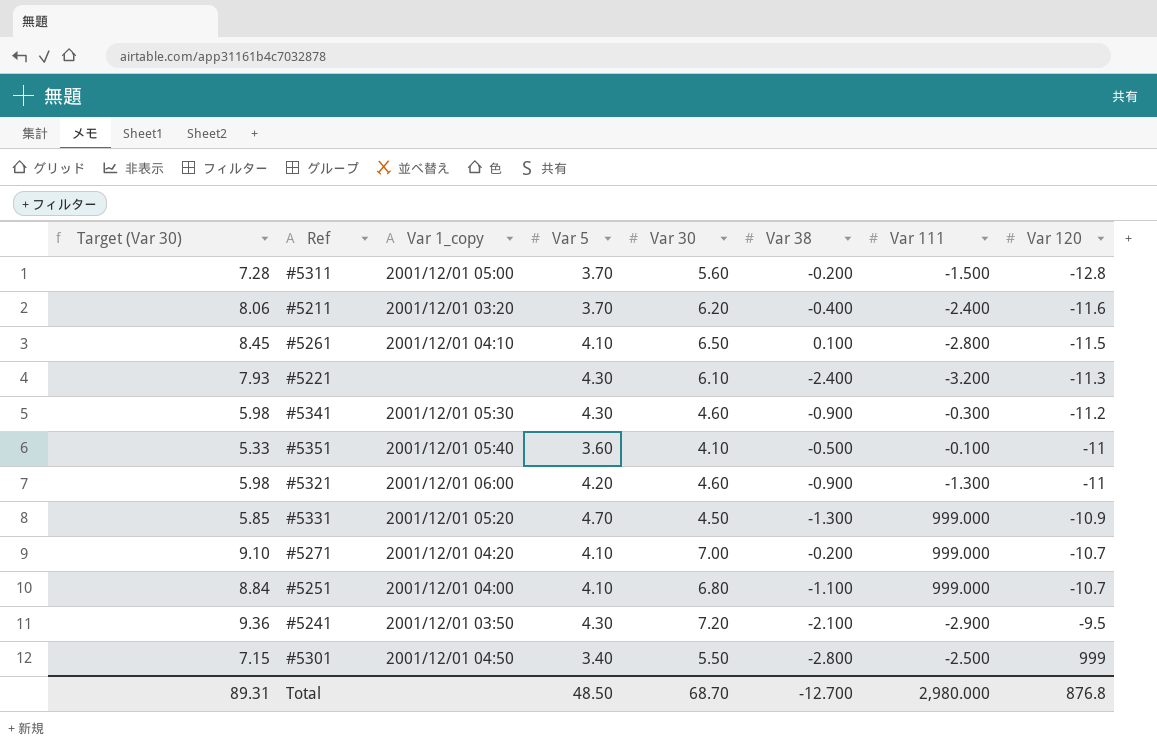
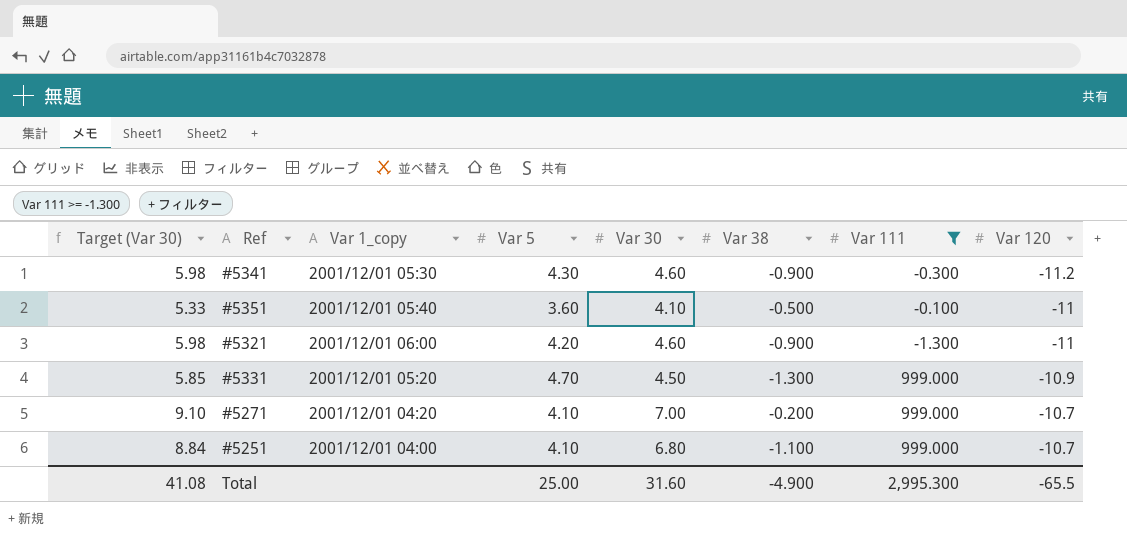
filter: none -> Var 111 >= -1.300
Total | Target (Var 30): 89.31 -> 41.08
Total | Var 5: 48.50 -> 25.00
Total | Var 30: 68.70 -> 31.60
Total | Var 38: -12.700 -> -4.900
Total | Var 111: 2,980.000 -> 2,995.300
Total | Var 120: 876.8 -> -65.5

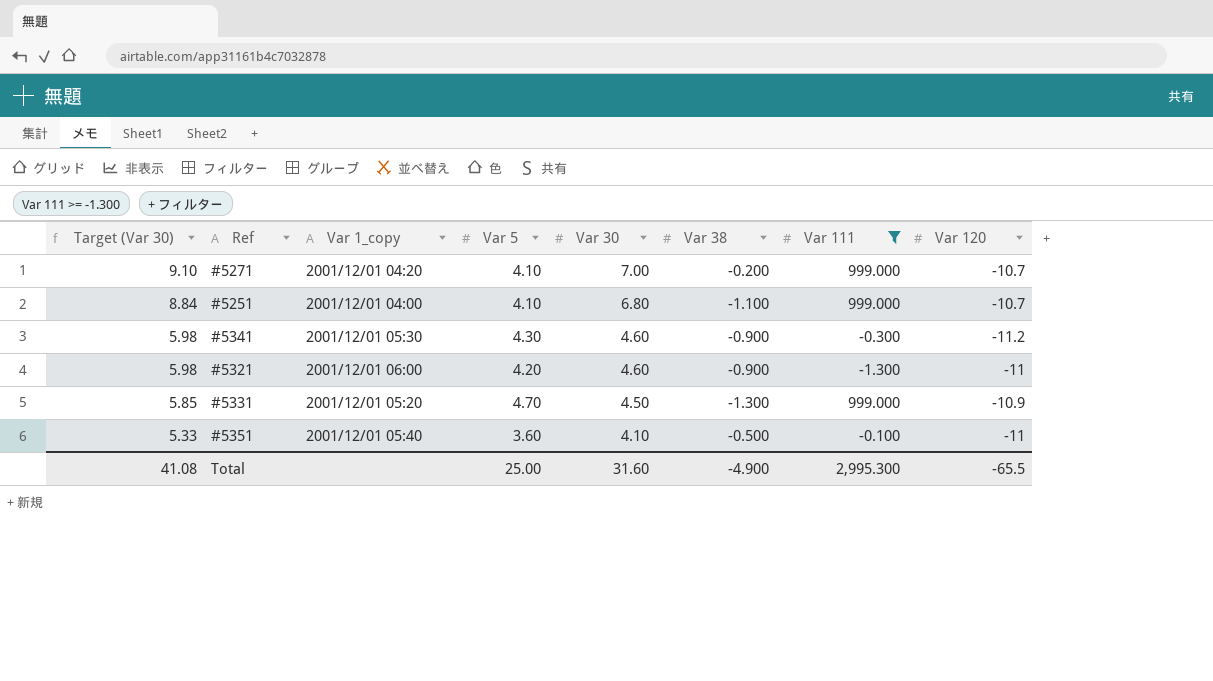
row order: Var 120 ascending -> Target (Var 30) descending

